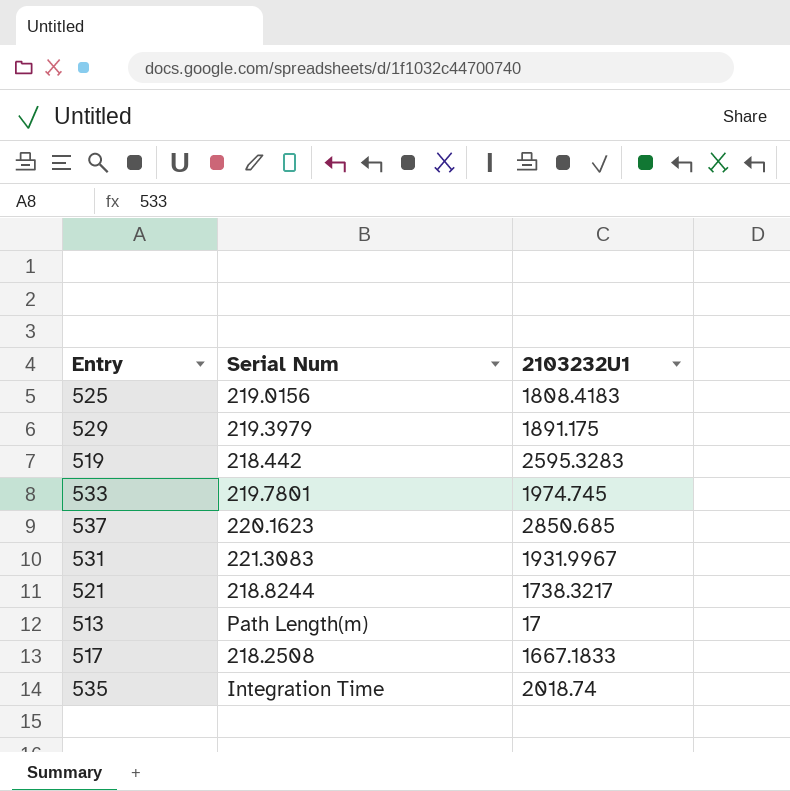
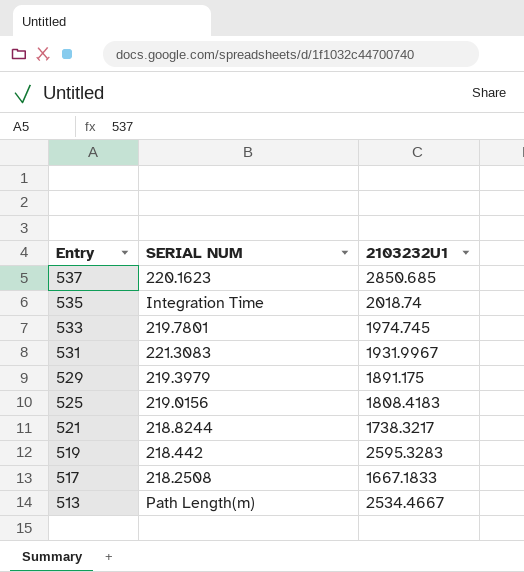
row order: none -> Entry descending
column name: Serial Num -> SERIAL NUM
513 | 2103232U1: 17 -> 2534.4667

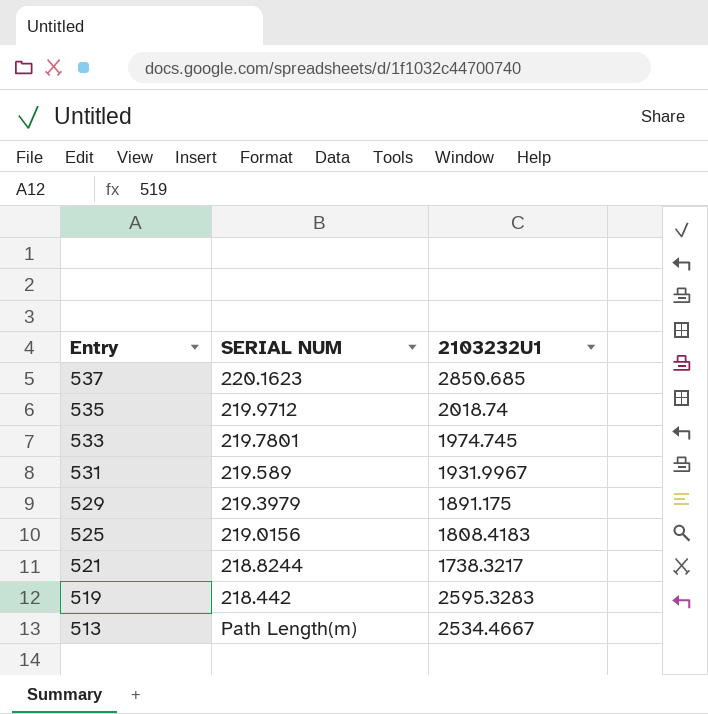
row 517: 218.2508 | 1667.1833 -> none
535 | SERIAL NUM: Integration Time -> 219.9712
531 | SERIAL NUM: 221.3083 -> 219.589

